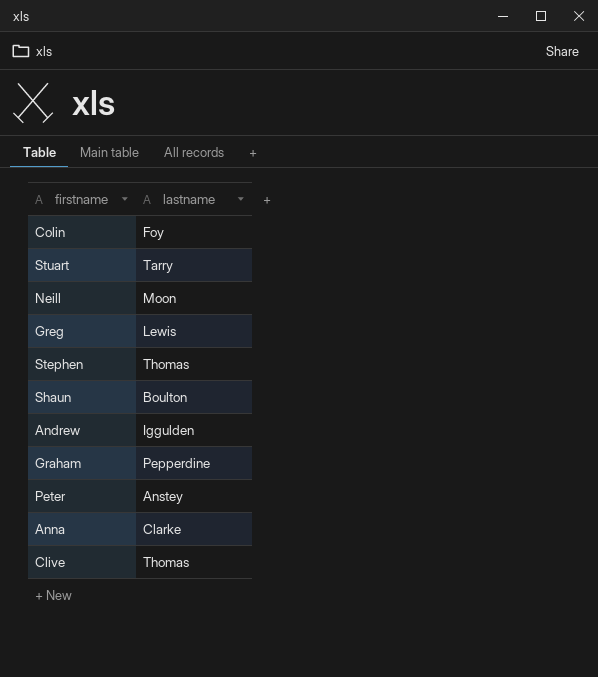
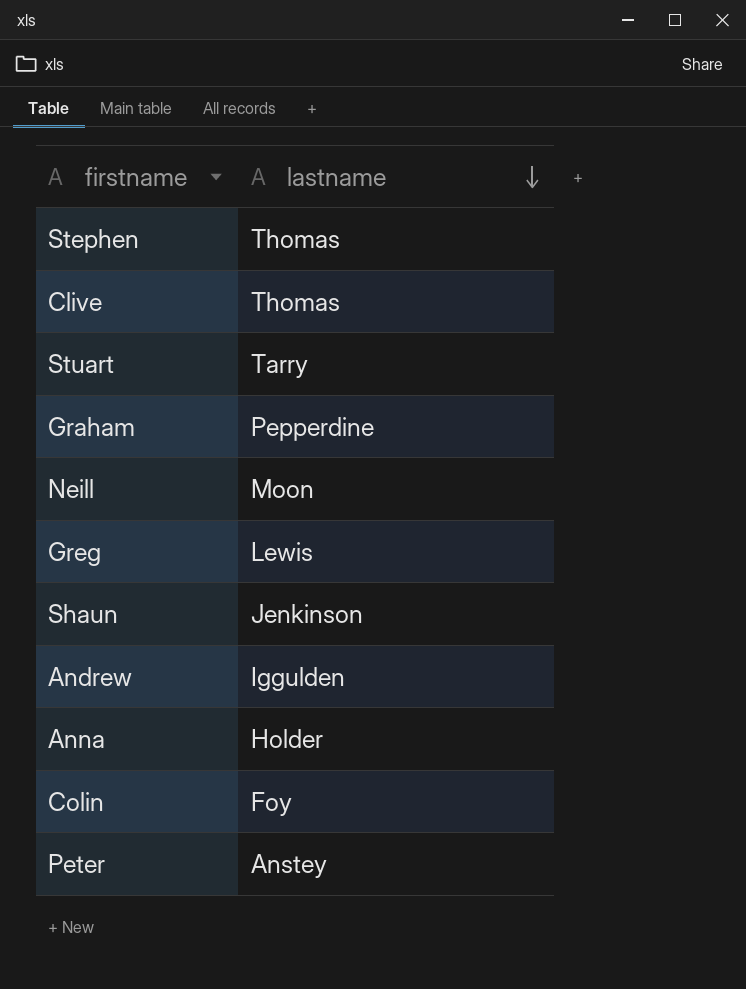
row order: none -> lastname descending
Shaun | lastname: Boulton -> Jenkinson
Anna | lastname: Clarke -> Holder

